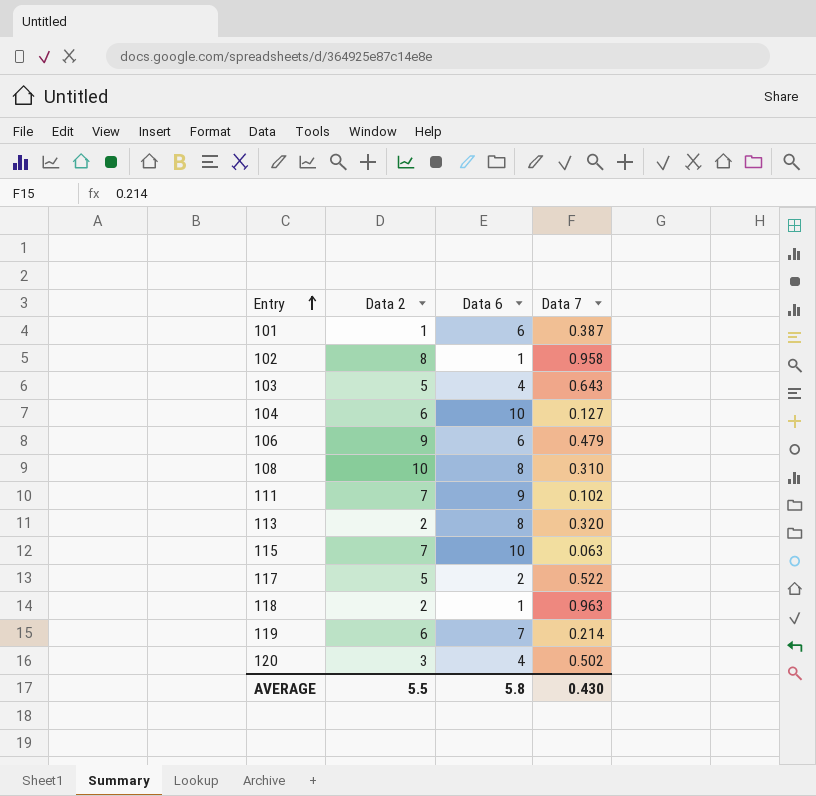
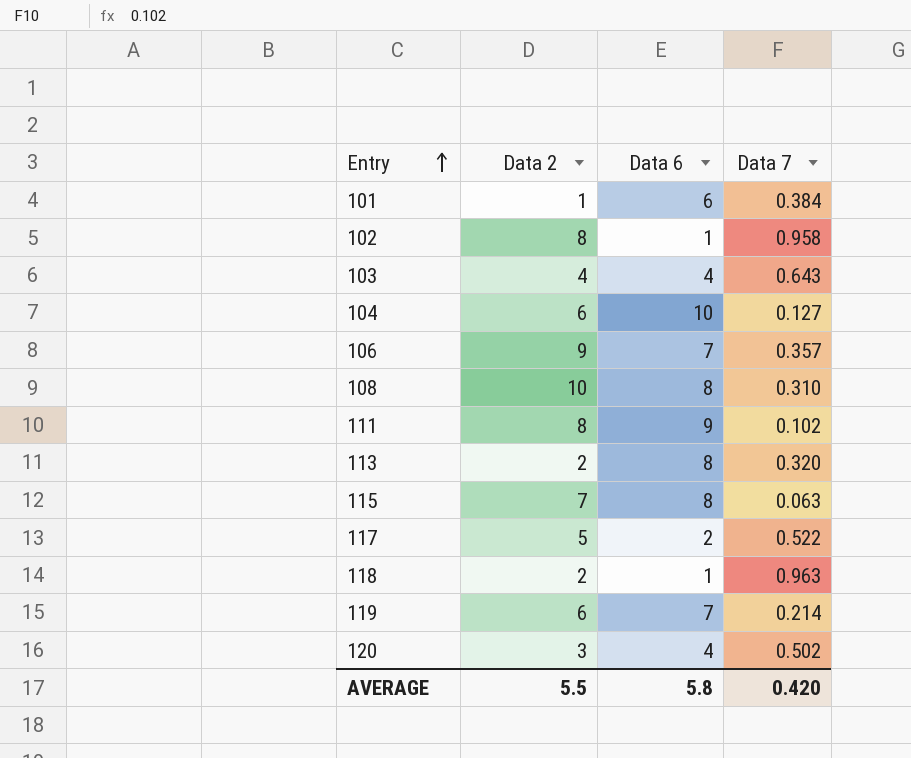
101 | Data 7: 0.387 -> 0.384
103 | Data 2: 5 -> 4
106 | Data 6: 6 -> 7
106 | Data 7: 0.479 -> 0.357
111 | Data 2: 7 -> 8
115 | Data 6: 10 -> 8
AVERAGE | Data 7: 0.430 -> 0.420

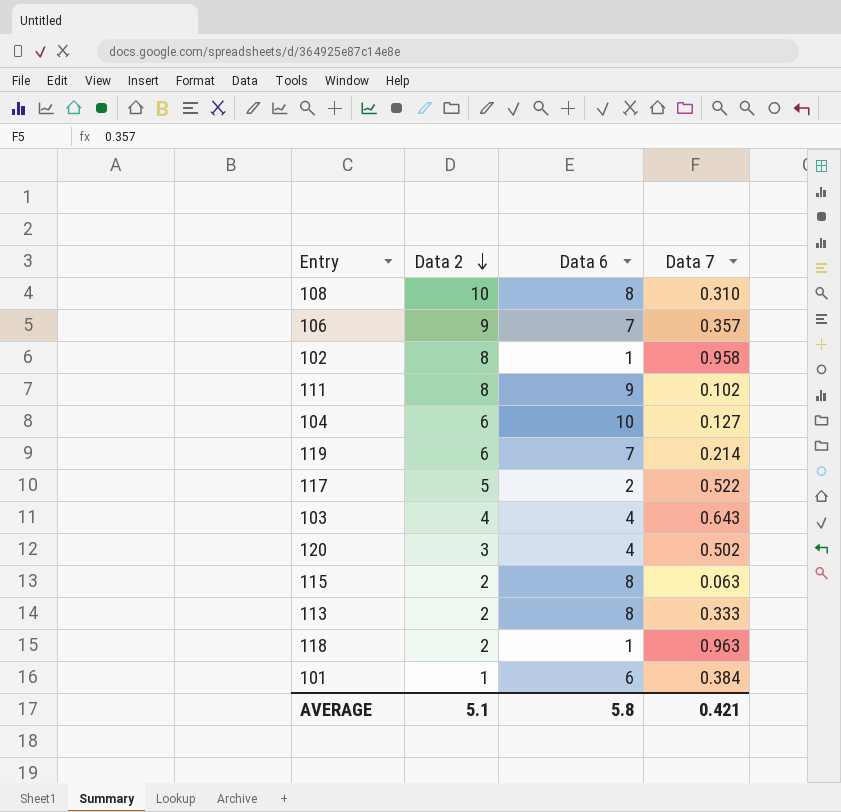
row order: Entry ascending -> Data 2 descending
115 | Data 2: 7 -> 2
113 | Data 7: 0.320 -> 0.333
AVERAGE | Data 2: 5.5 -> 5.1
AVERAGE | Data 7: 0.420 -> 0.421

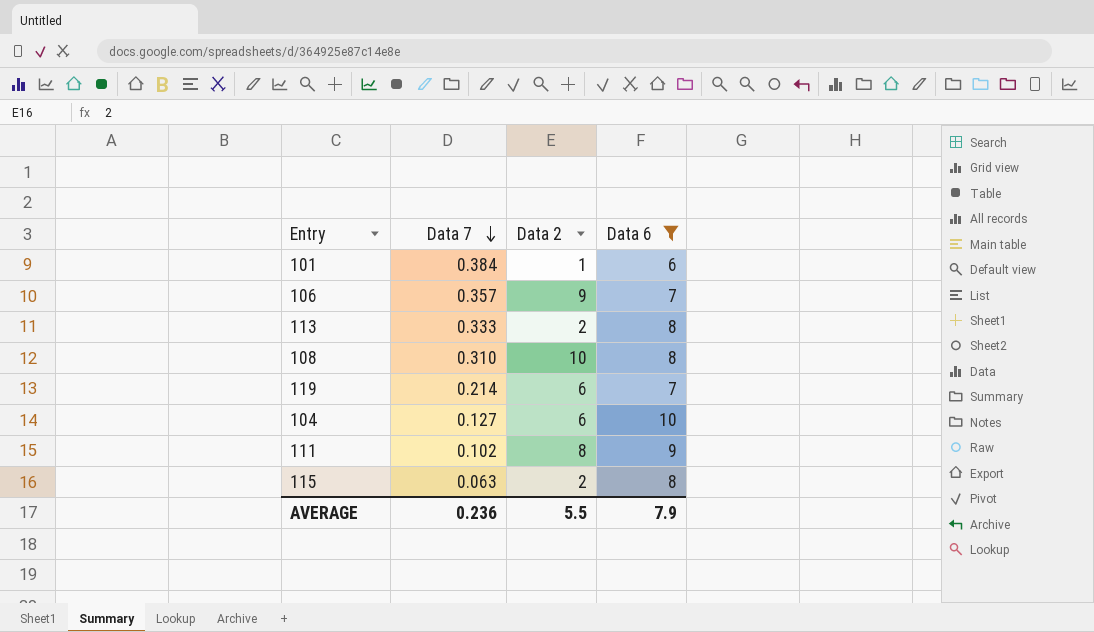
filter: none -> Data 6 >= 6
row order: Data 2 descending -> Data 7 descending
column Data 7 | position: 4 -> 2
AVERAGE | Data 7: 0.421 -> 0.236
AVERAGE | Data 2: 5.1 -> 5.5
AVERAGE | Data 6: 5.8 -> 7.9

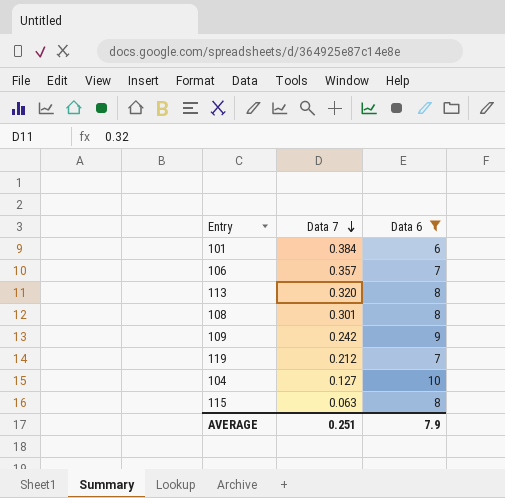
column Data 2 | position: 3 -> none
row 111: 0.102 | 8 | 9 -> none
113 | Data 7: 0.333 -> 0.320
108 | Data 7: 0.310 -> 0.301
row 109: none -> 0.242 | 9
119 | Data 7: 0.214 -> 0.212
AVERAGE | Data 7: 0.236 -> 0.251

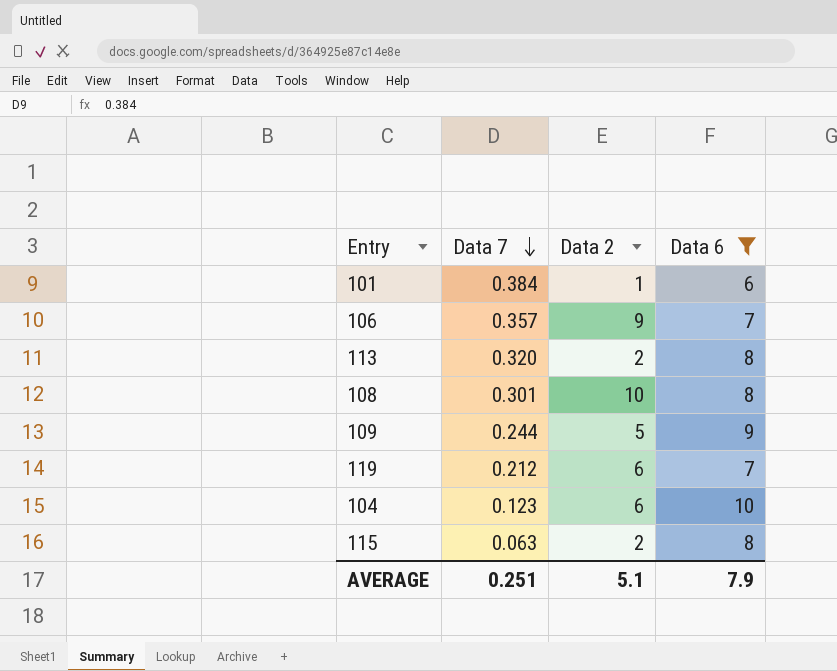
column Data 2 | position: none -> 3
109 | Data 7: 0.242 -> 0.244
104 | Data 7: 0.127 -> 0.123

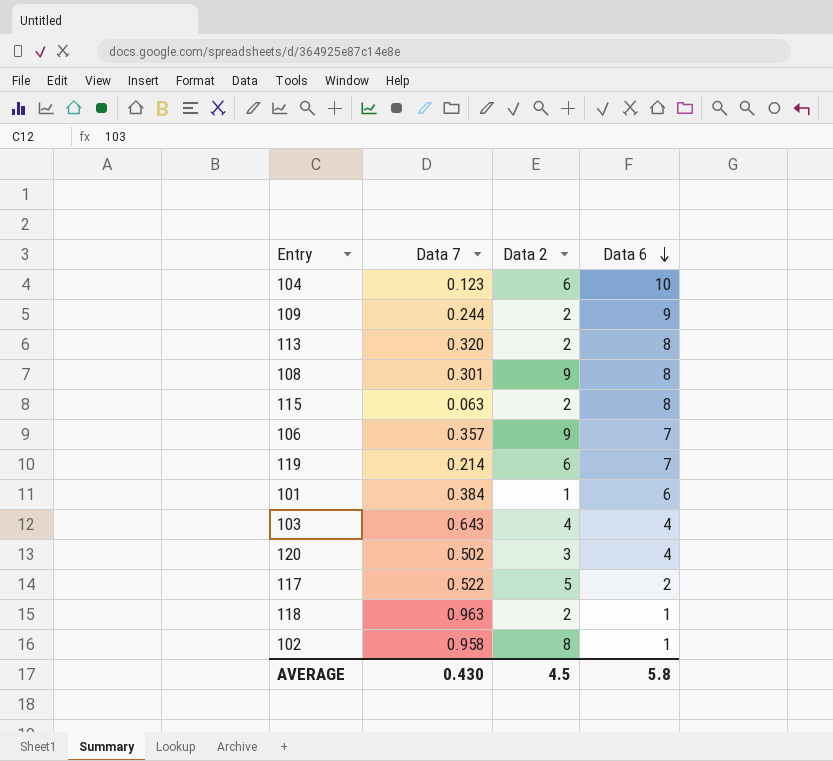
filter: Data 6 >= 6 -> none
row order: Data 7 descending -> Data 6 descending
109 | Data 2: 5 -> 2
108 | Data 2: 10 -> 9
119 | Data 7: 0.212 -> 0.214
AVERAGE | Data 7: 0.251 -> 0.430
AVERAGE | Data 2: 5.1 -> 4.5
AVERAGE | Data 6: 7.9 -> 5.8

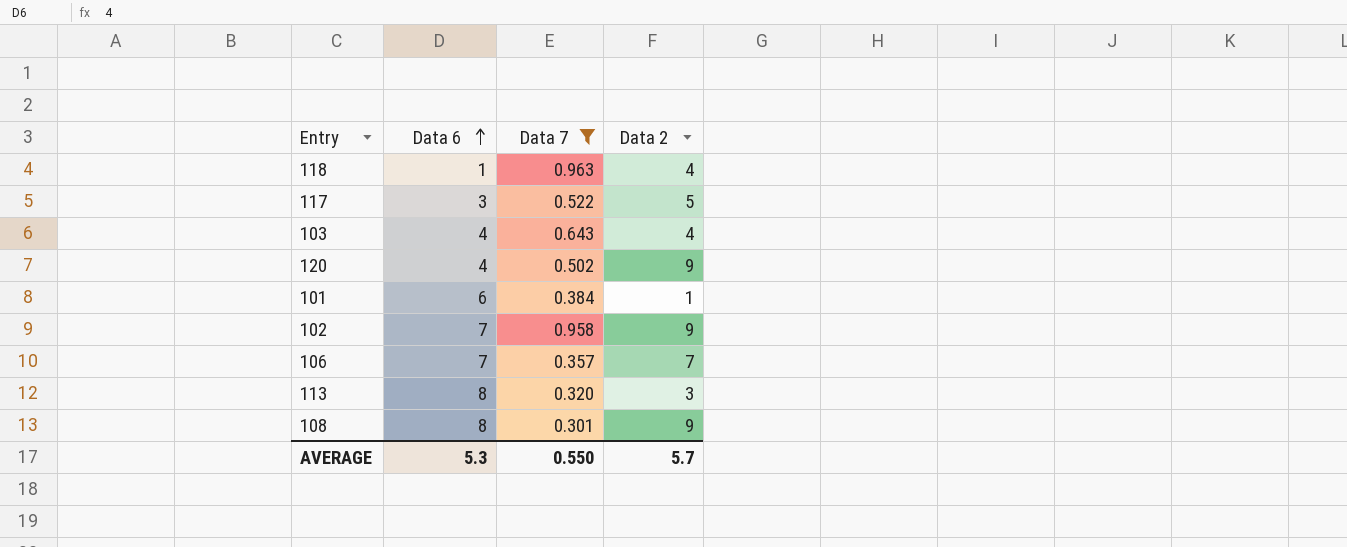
filter: none -> Data 7 >= 0.301
row order: Data 6 descending -> Data 6 ascending
column Data 6 | position: 4 -> 2
118 | Data 2: 2 -> 4
117 | Data 6: 2 -> 3
120 | Data 2: 3 -> 9
102 | Data 6: 1 -> 7
102 | Data 2: 8 -> 9
106 | Data 2: 9 -> 7
113 | Data 2: 2 -> 3
AVERAGE | Data 6: 5.8 -> 5.3
AVERAGE | Data 7: 0.430 -> 0.550
AVERAGE | Data 2: 4.5 -> 5.7

